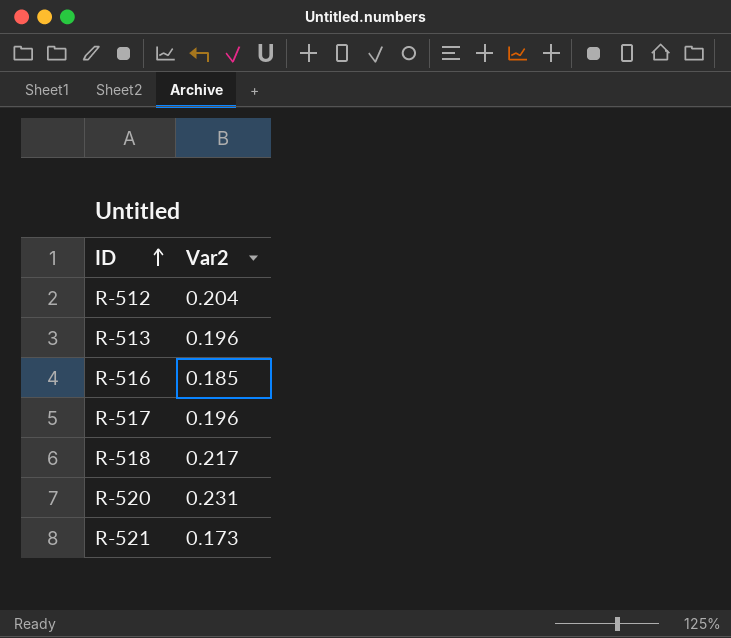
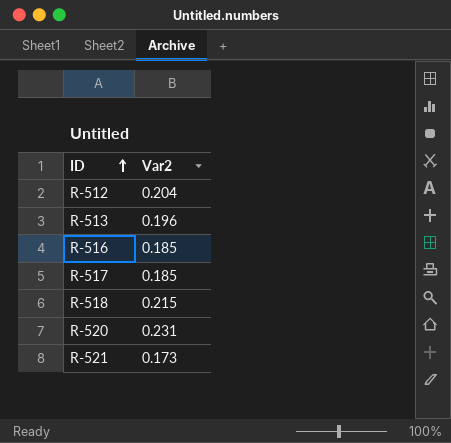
R-517 | Var2: 0.196 -> 0.185
R-518 | Var2: 0.217 -> 0.215

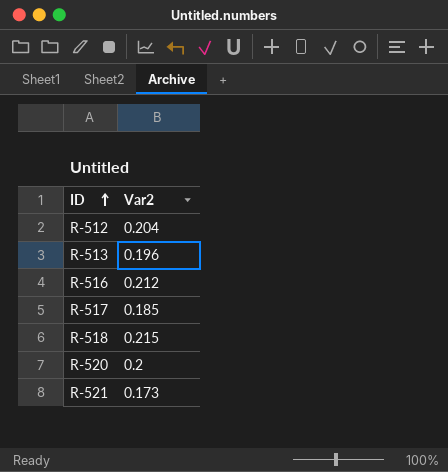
R-516 | Var2: 0.185 -> 0.212
R-520 | Var2: 0.231 -> 0.2

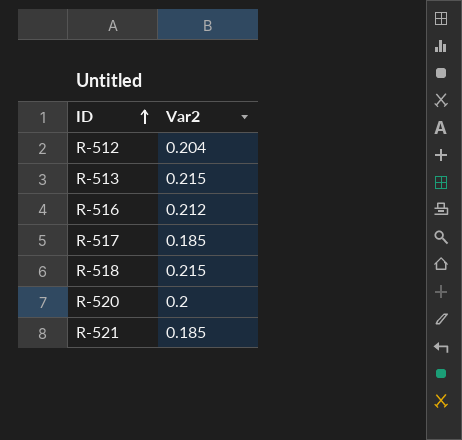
R-513 | Var2: 0.196 -> 0.215
R-521 | Var2: 0.173 -> 0.185

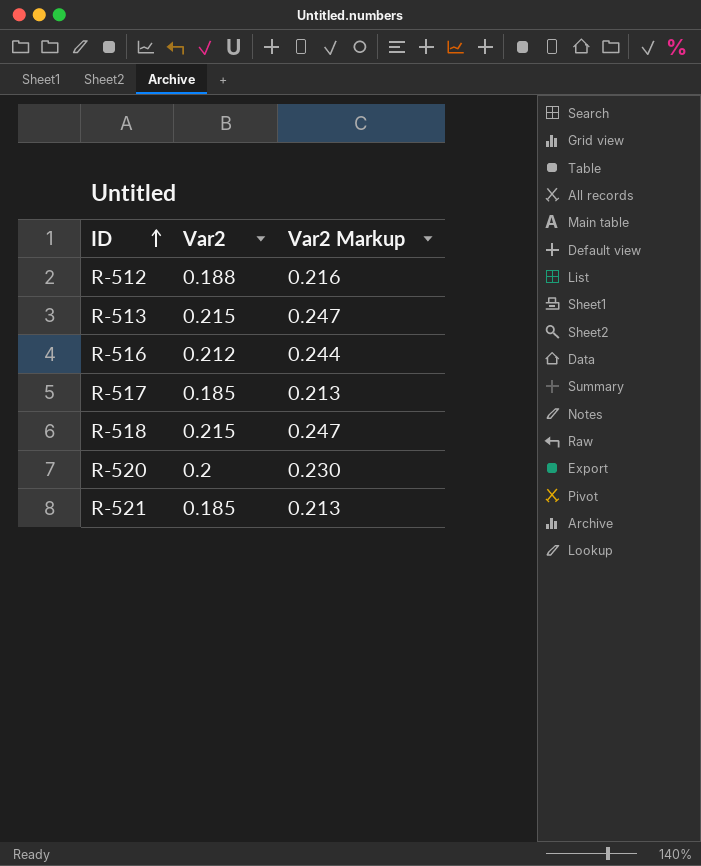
column Var2 Markup | formula: none -> [Var2] * 1.15
R-512 | Var2: 0.204 -> 0.188

